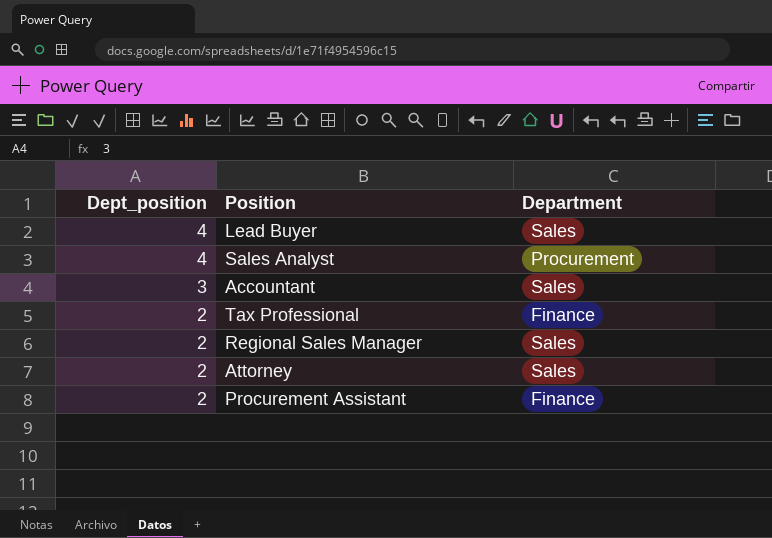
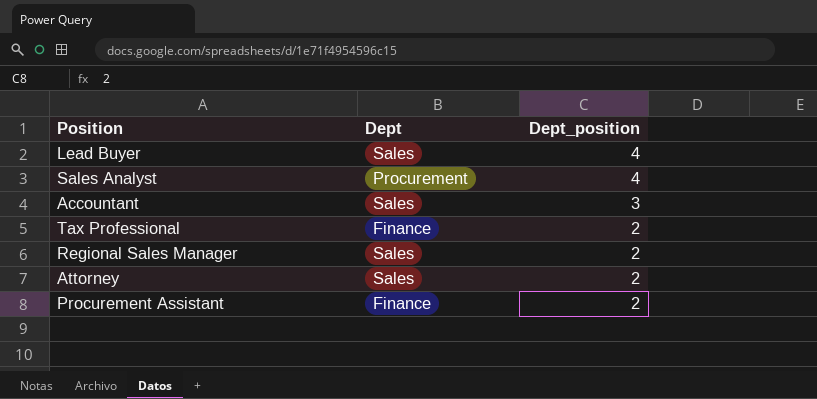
column name: Department -> Dept
column Dept_position | position: 1 -> 3

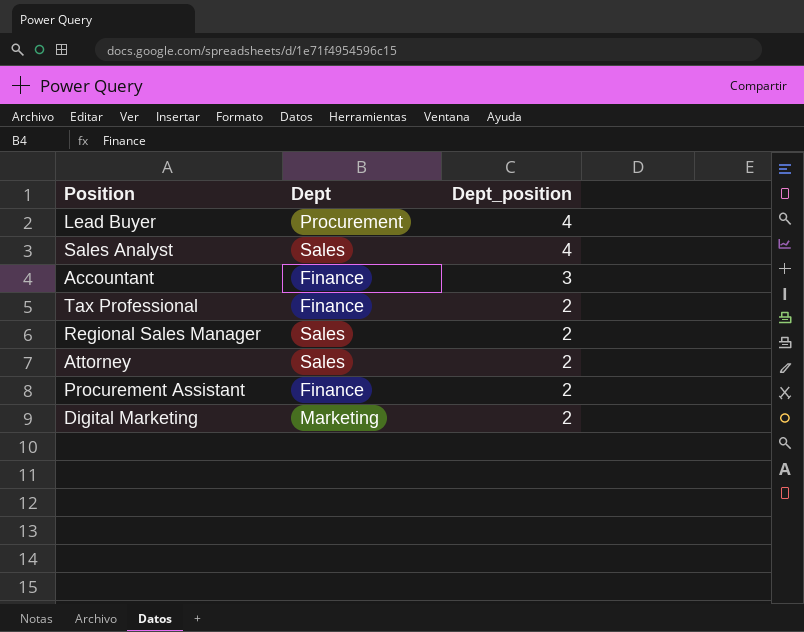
Lead Buyer | Dept: Sales -> Procurement
Sales Analyst | Dept: Procurement -> Sales
Accountant | Dept: Sales -> Finance
row Digital Marketing: none -> Marketing | 2

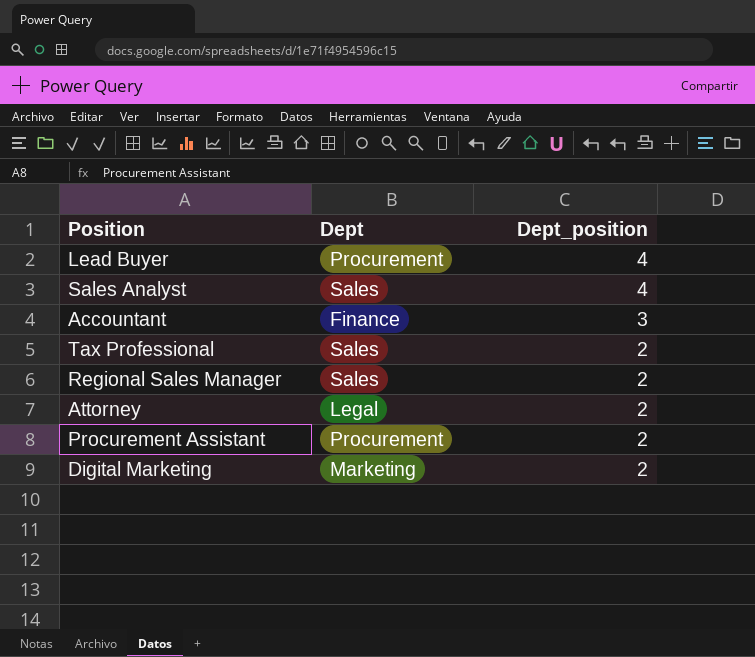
Tax Professional | Dept: Finance -> Sales
Attorney | Dept: Sales -> Legal
Procurement Assistant | Dept: Finance -> Procurement

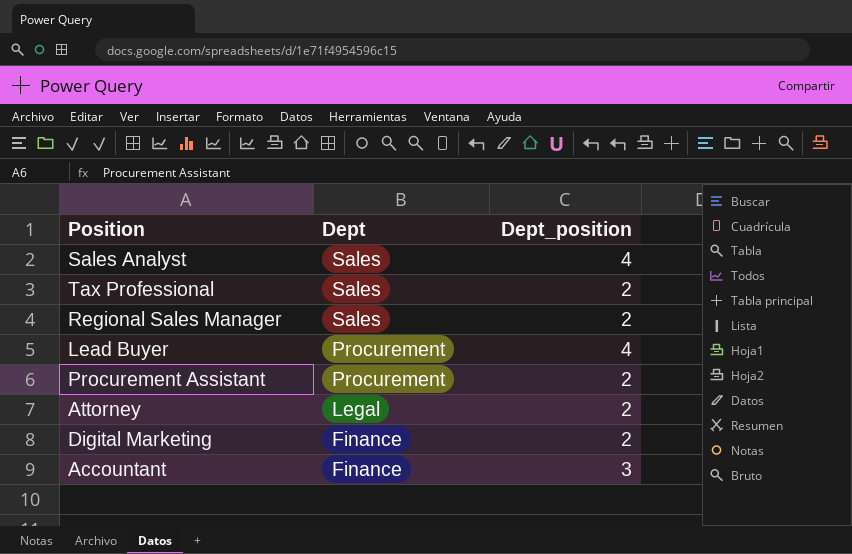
row order: Dept_position descending -> Dept descending
Digital Marketing | Dept: Marketing -> Finance

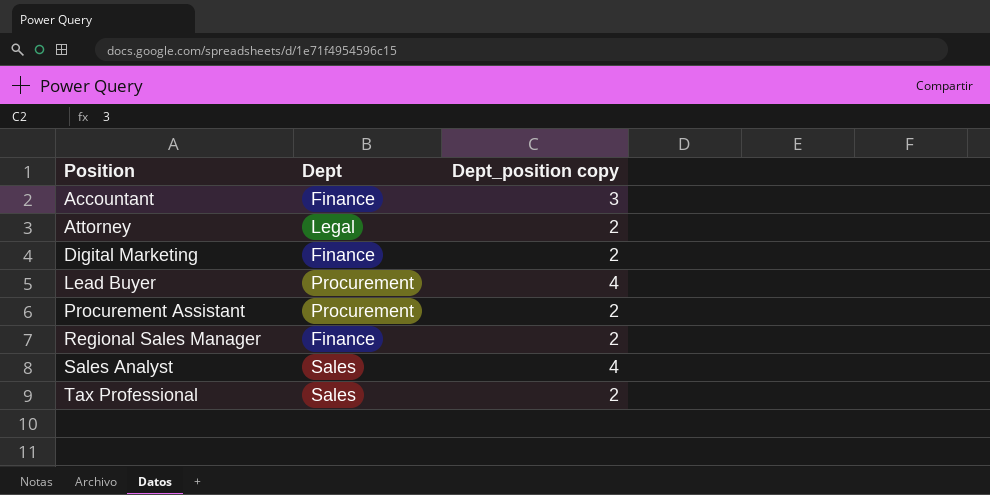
row order: Dept descending -> Position ascending
column name: Dept_position -> Dept_position copy
Regional Sales Manager | Dept: Sales -> Finance

